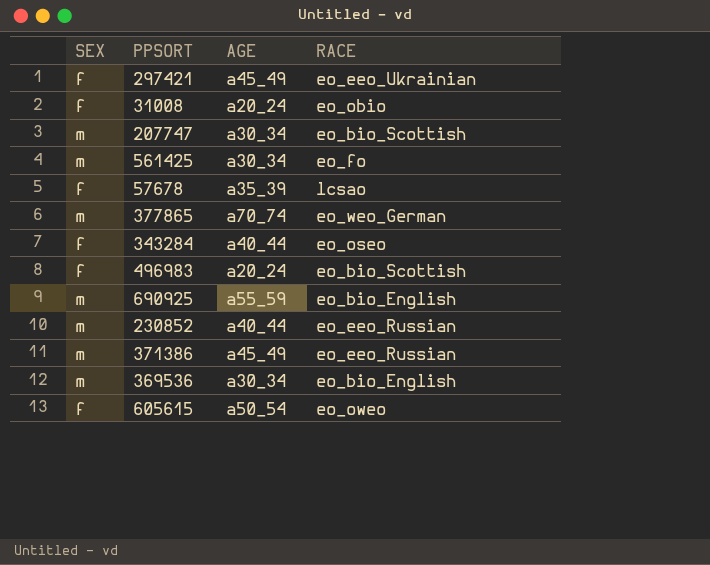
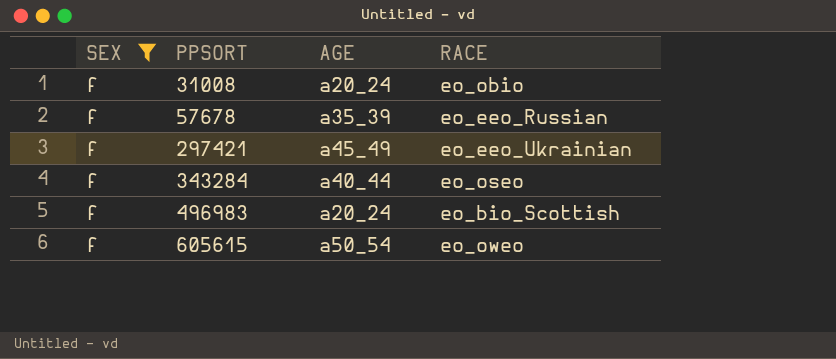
filter: none -> SEX = f
row order: none -> PPSORT ascending
57678 | RACE: lcsao -> eo_eeo_Russian

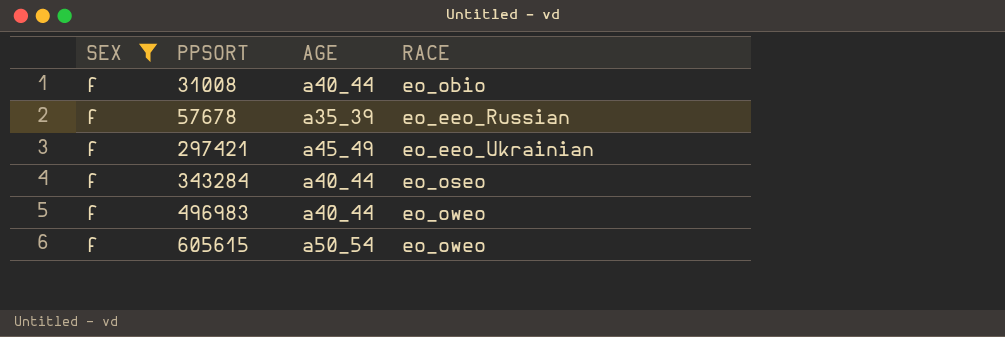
31008 | AGE: a20_24 -> a40_44
496983 | AGE: a20_24 -> a40_44
496983 | RACE: eo_bio_Scottish -> eo_oweo

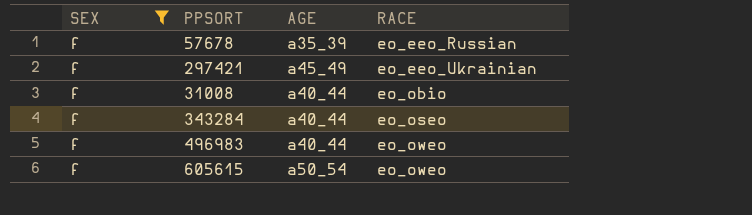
row order: PPSORT ascending -> RACE ascending

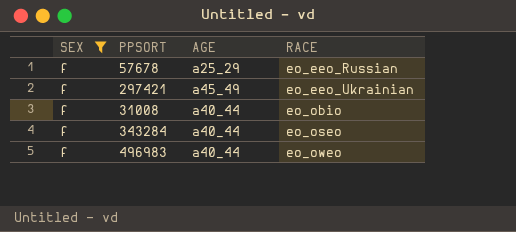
row 605615: f | a50_54 | eo_oweo -> none
57678 | AGE: a35_39 -> a25_29

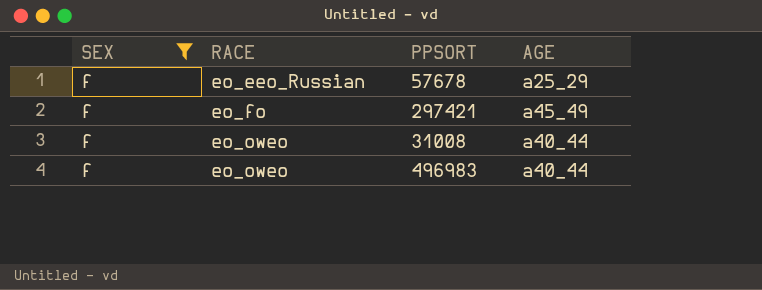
column RACE | position: 4 -> 2
row 343284: f | a40_44 | eo_oseo -> none
297421 | RACE: eo_eeo_Ukrainian -> eo_fo
31008 | RACE: eo_obio -> eo_oweo

